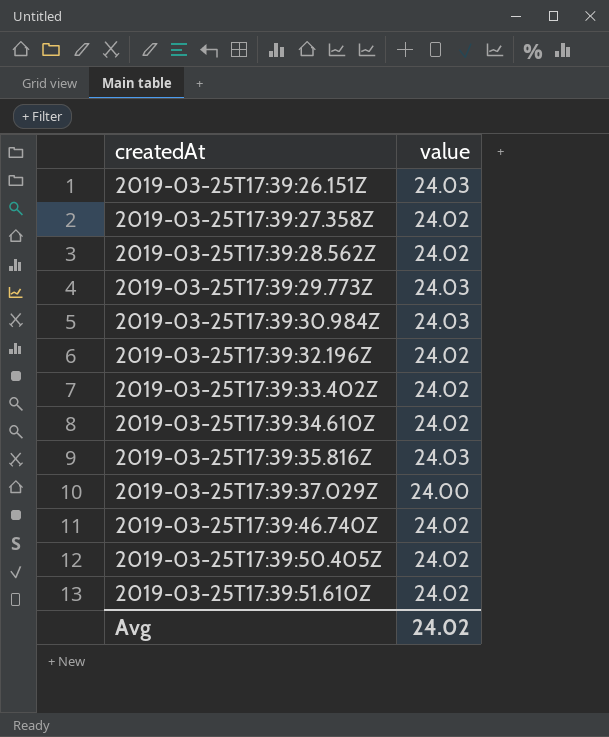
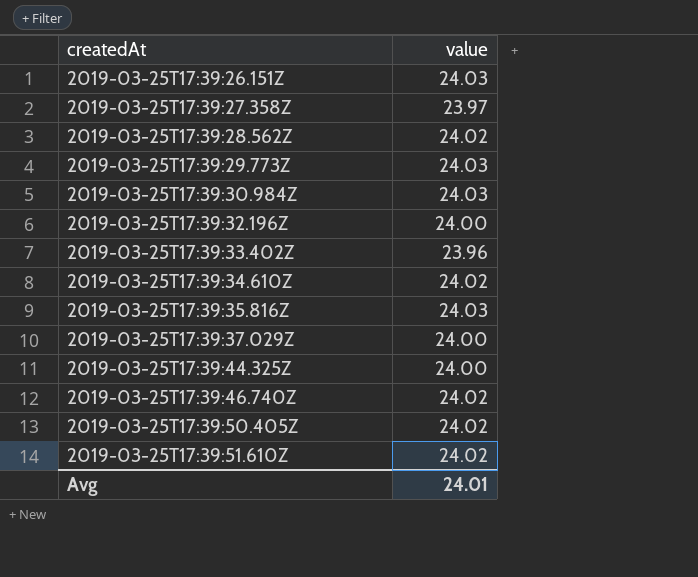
2019-03-25T17:39:27.358Z | value: 24.02 -> 23.97
2019-03-25T17:39:32.196Z | value: 24.02 -> 24.00
2019-03-25T17:39:33.402Z | value: 24.02 -> 23.96
row 2019-03-25T17:39:44.325Z: none -> 24.00
Avg | value: 24.02 -> 24.01

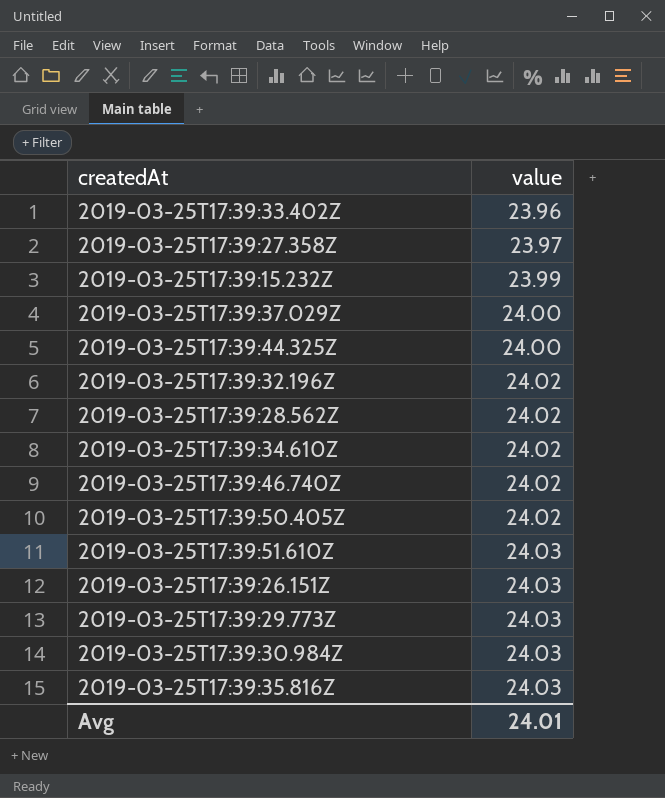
row order: createdAt ascending -> value ascending
row 2019-03-25T17:39:15.232Z: none -> 23.99
2019-03-25T17:39:32.196Z | value: 24.00 -> 24.02
2019-03-25T17:39:51.610Z | value: 24.02 -> 24.03

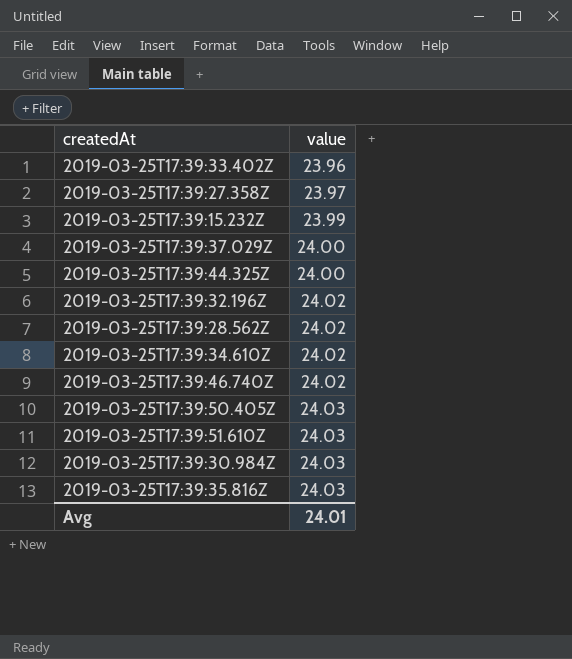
row 2019-03-25T17:39:26.151Z: 24.03 -> none
row 2019-03-25T17:39:29.773Z: 24.03 -> none
2019-03-25T17:39:50.405Z | value: 24.02 -> 24.03

